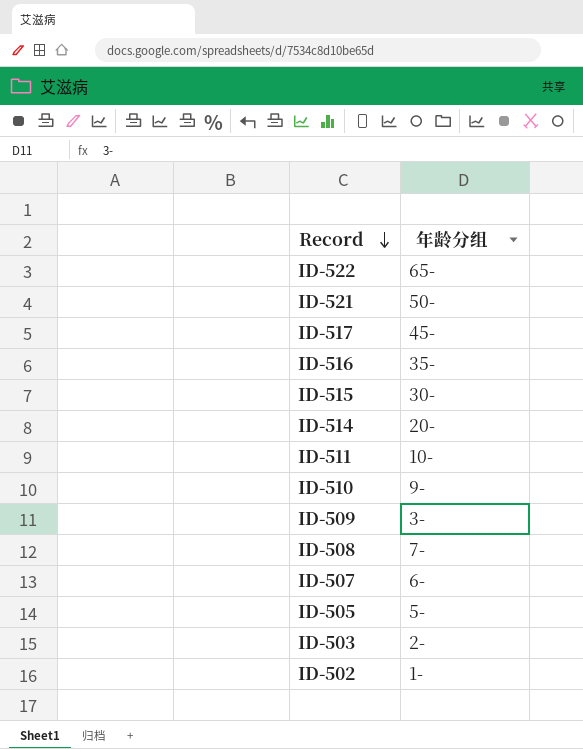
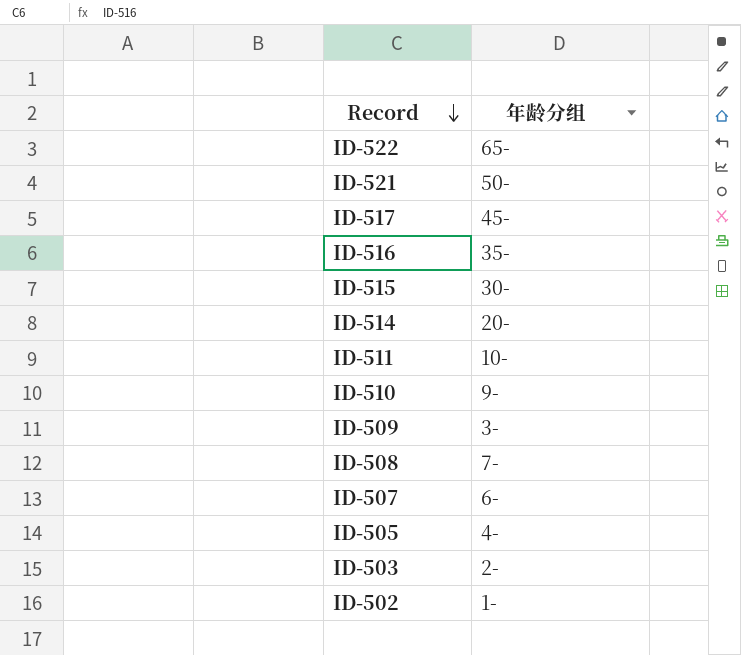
ID-505 | 年龄分组: 5- -> 4-

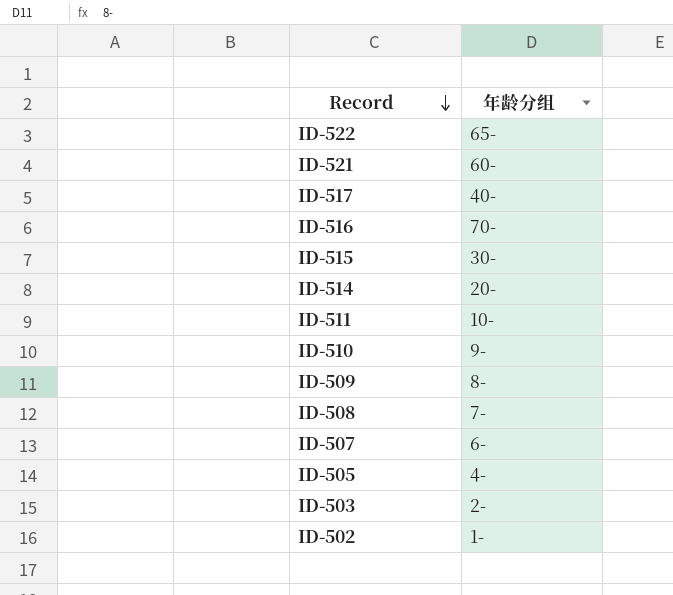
ID-521 | 年龄分组: 50- -> 60-
ID-517 | 年龄分组: 45- -> 40-
ID-516 | 年龄分组: 35- -> 70-
ID-509 | 年龄分组: 3- -> 8-

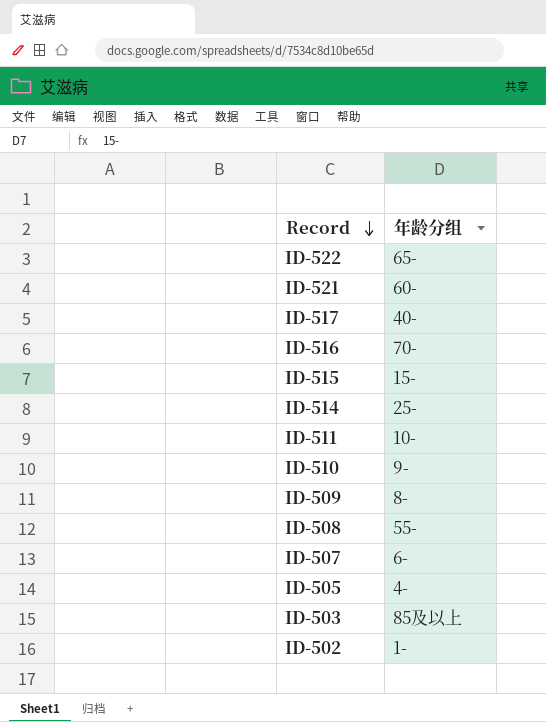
ID-515 | 年龄分组: 30- -> 15-
ID-514 | 年龄分组: 20- -> 25-
ID-508 | 年龄分组: 7- -> 55-
ID-503 | 年龄分组: 2- -> 85及以上

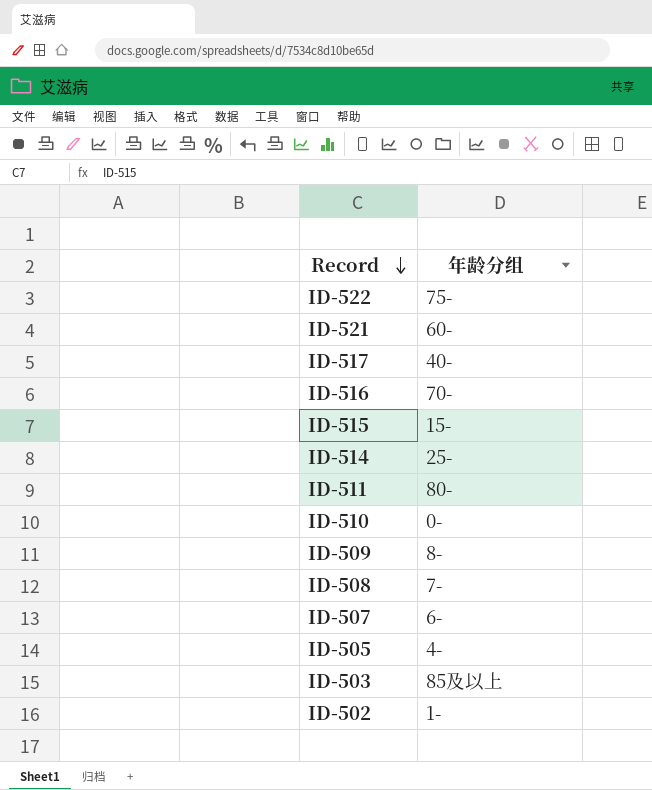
ID-522 | 年龄分组: 65- -> 75-
ID-511 | 年龄分组: 10- -> 80-
ID-510 | 年龄分组: 9- -> 0-
ID-508 | 年龄分组: 55- -> 7-

